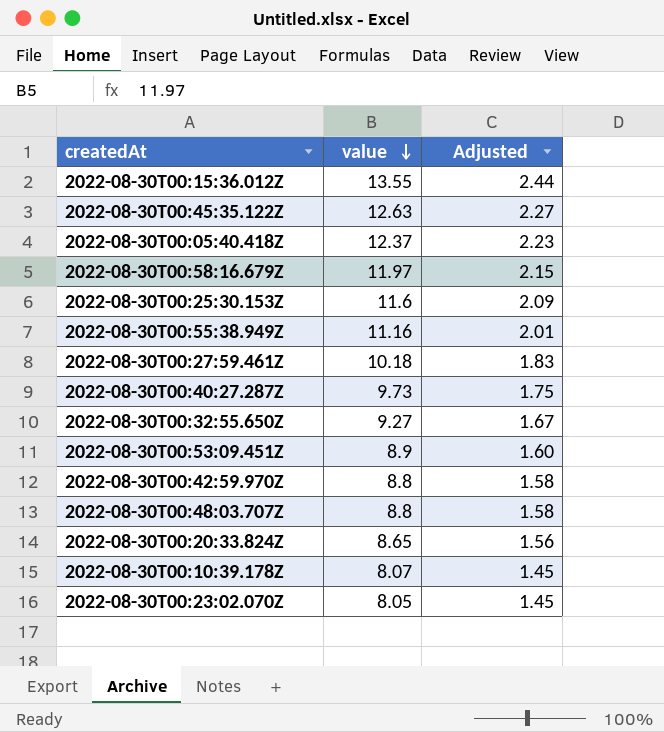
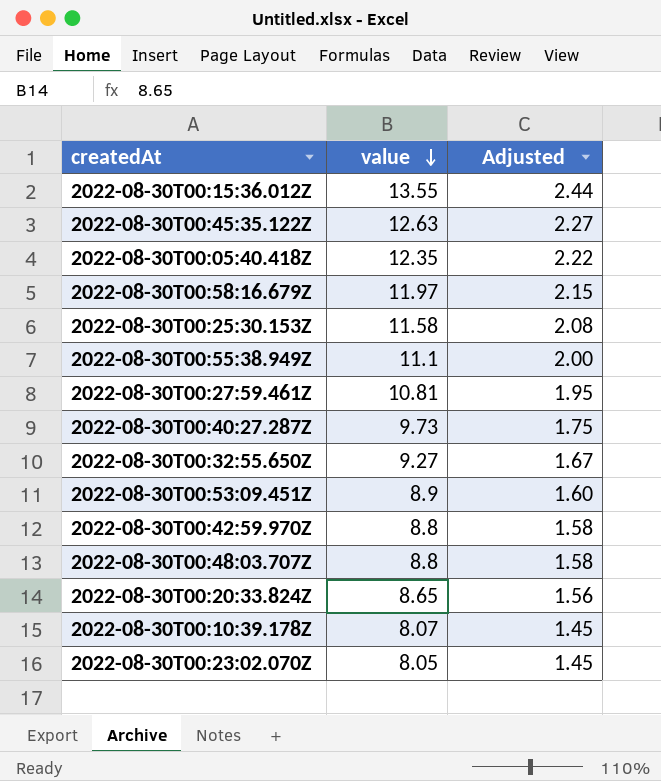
2022-08-30T00:05:40.418Z | value: 12.37 -> 12.35
2022-08-30T00:05:40.418Z | Adjusted: 2.23 -> 2.22
2022-08-30T00:25:30.153Z | value: 11.6 -> 11.58
2022-08-30T00:25:30.153Z | Adjusted: 2.09 -> 2.08
2022-08-30T00:55:38.949Z | value: 11.16 -> 11.1
2022-08-30T00:55:38.949Z | Adjusted: 2.01 -> 2.00
2022-08-30T00:27:59.461Z | value: 10.18 -> 10.81
2022-08-30T00:27:59.461Z | Adjusted: 1.83 -> 1.95

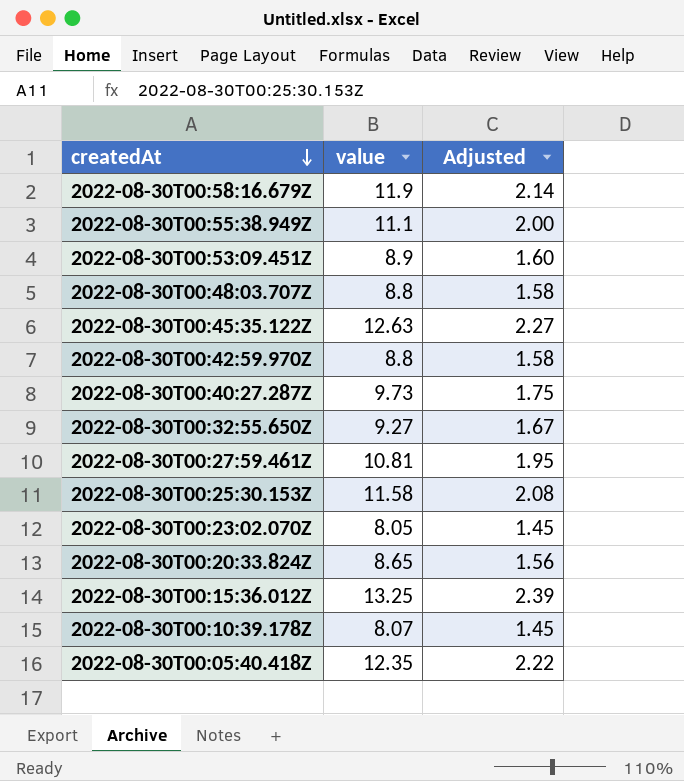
row order: value descending -> createdAt descending
2022-08-30T00:58:16.679Z | value: 11.97 -> 11.9
2022-08-30T00:58:16.679Z | Adjusted: 2.15 -> 2.14
2022-08-30T00:15:36.012Z | value: 13.55 -> 13.25
2022-08-30T00:15:36.012Z | Adjusted: 2.44 -> 2.39

